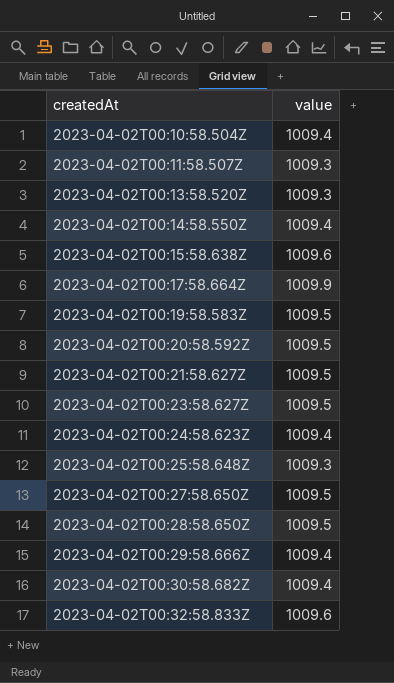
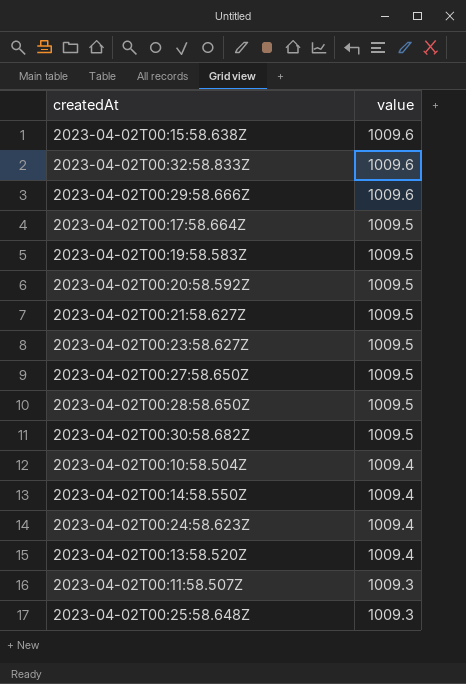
row order: createdAt ascending -> value descending
2023-04-02T00:29:58.666Z | value: 1009.4 -> 1009.6
2023-04-02T00:17:58.664Z | value: 1009.9 -> 1009.5
2023-04-02T00:30:58.682Z | value: 1009.4 -> 1009.5
2023-04-02T00:13:58.520Z | value: 1009.3 -> 1009.4

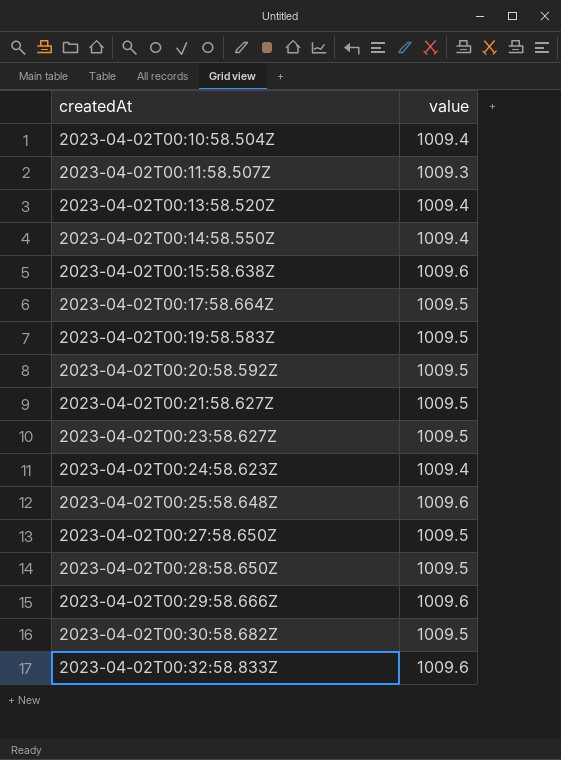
row order: value descending -> createdAt ascending
2023-04-02T00:25:58.648Z | value: 1009.3 -> 1009.6

